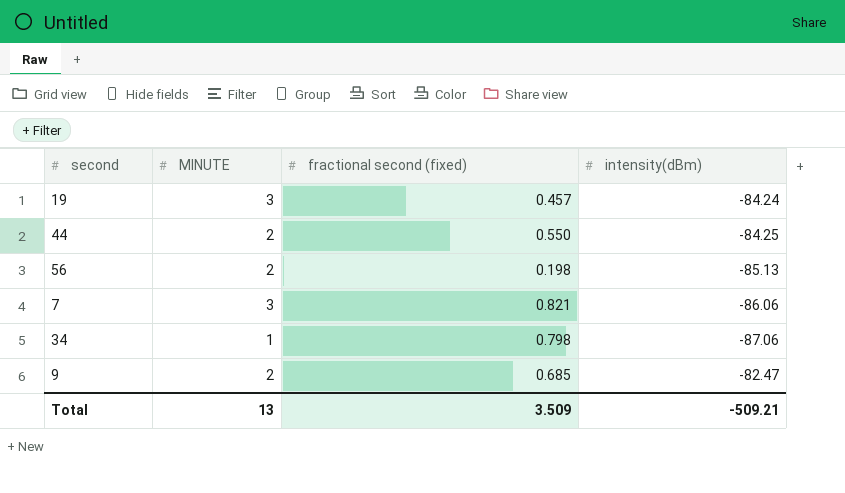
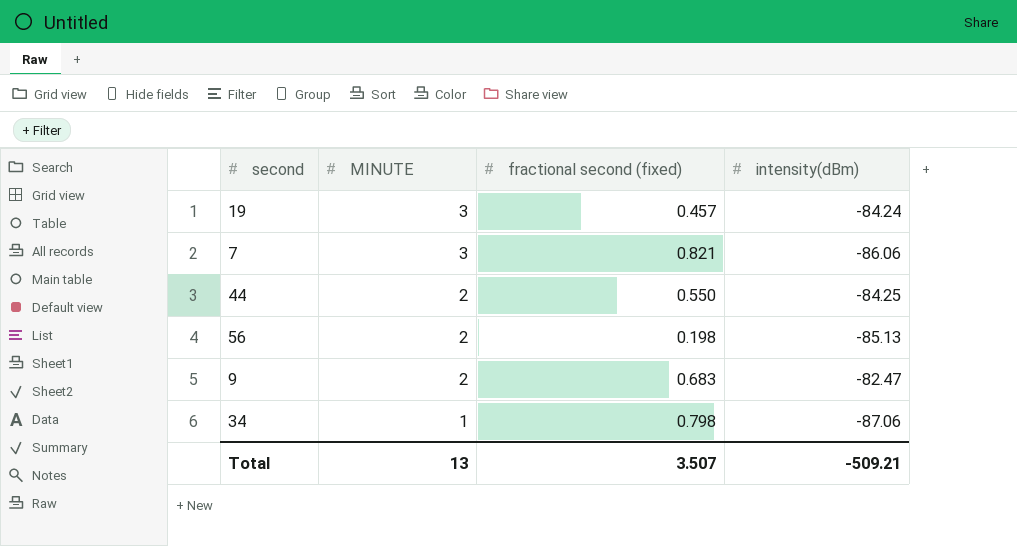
row order: none -> MINUTE descending
9 | fractional second (fixed): 0.685 -> 0.683
Total | fractional second (fixed): 3.509 -> 3.507

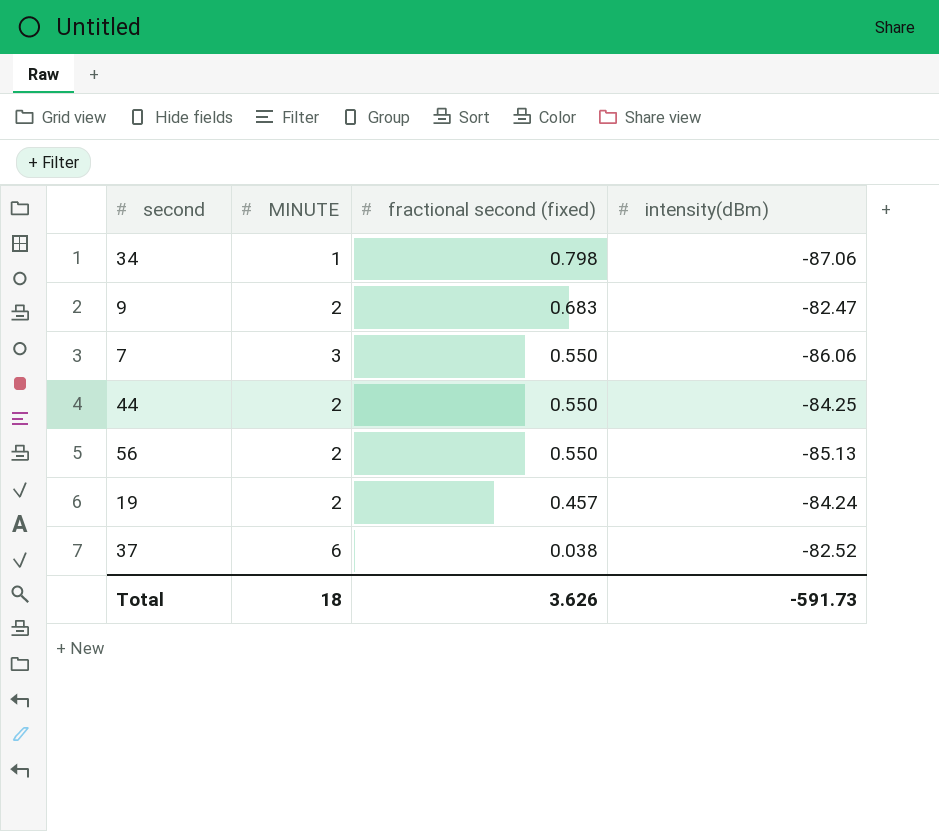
row order: MINUTE descending -> fractional second (fixed) descending
7 | fractional second (fixed): 0.821 -> 0.550
56 | fractional second (fixed): 0.198 -> 0.550
19 | MINUTE: 3 -> 2
row 37: none -> 6 | 0.038 | -82.52
Total | MINUTE: 13 -> 18
Total | fractional second (fixed): 3.507 -> 3.626
Total | intensity(dBm): -509.21 -> -591.73

